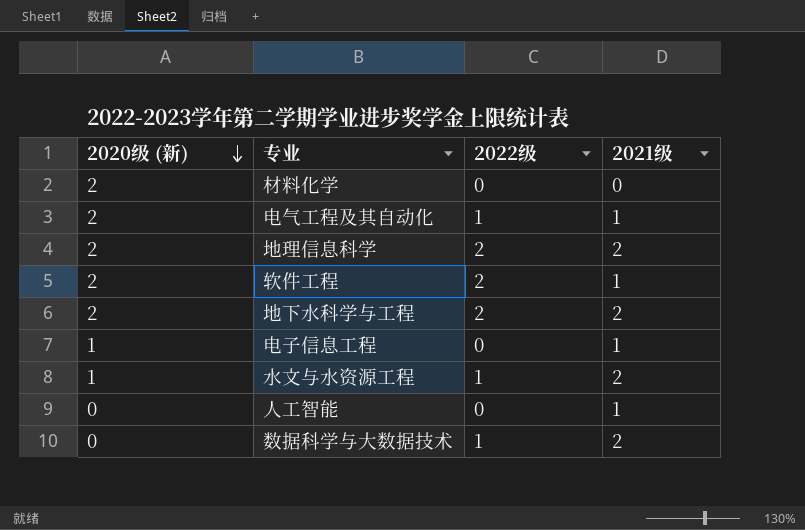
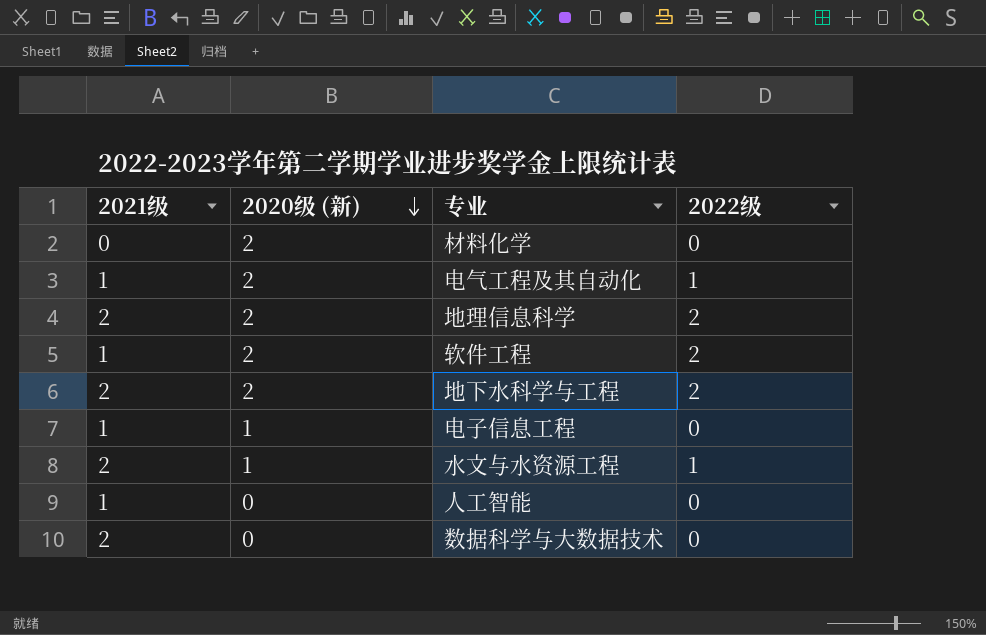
column 2021级 | position: 4 -> 1
数据科学与大数据技术 | 2022级: 1 -> 0

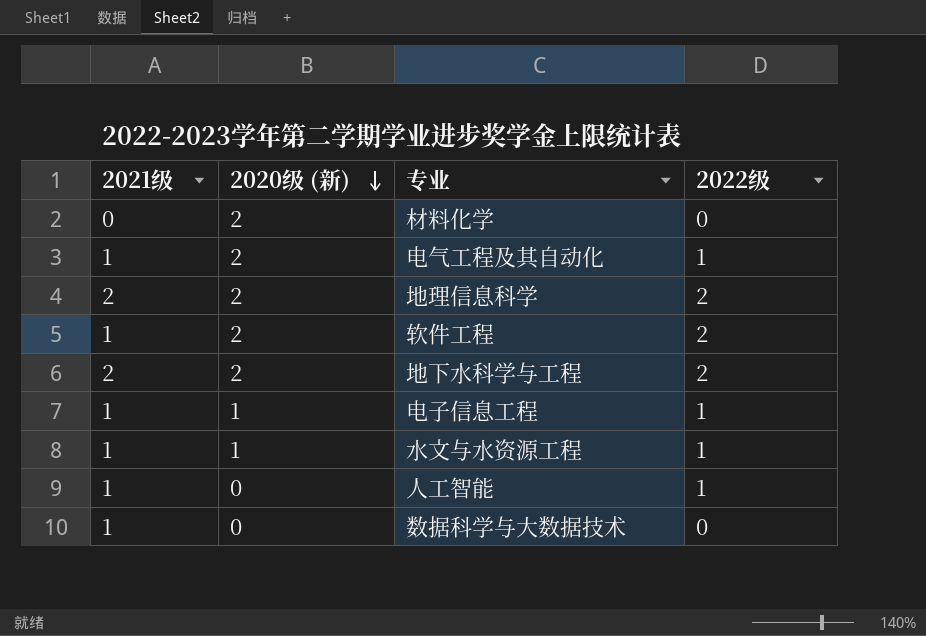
电子信息工程 | 2022级: 0 -> 1
水文与水资源工程 | 2021级: 2 -> 1
人工智能 | 2022级: 0 -> 1
数据科学与大数据技术 | 2021级: 2 -> 1

